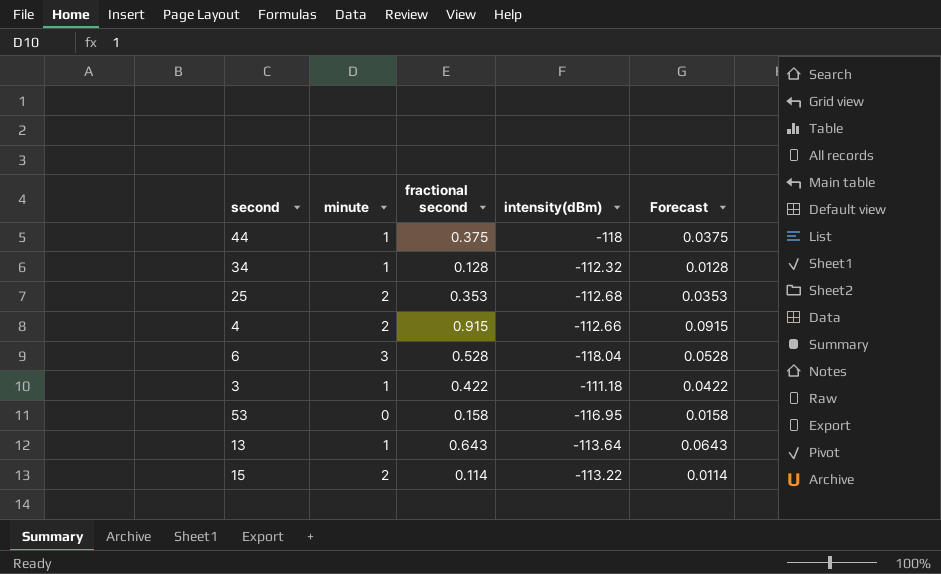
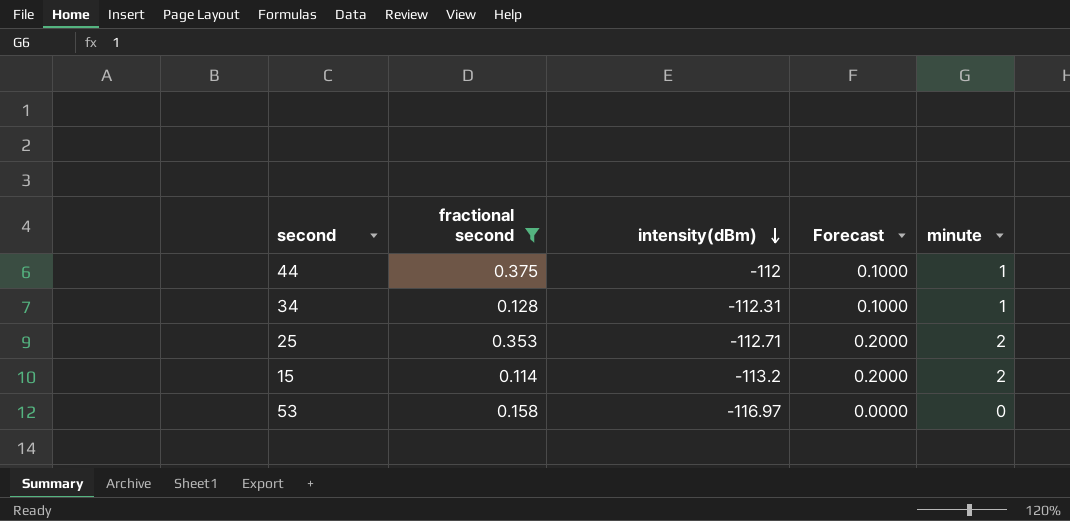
filter: none -> fractional second <= 0.375
row order: none -> intensity(dBm) descending
column Forecast | formula: [fractional second] * 0.1 -> [minute] * 0.1
column minute | position: 2 -> 5
44 | intensity(dBm): -118 -> -112
34 | intensity(dBm): -112.32 -> -112.31
25 | intensity(dBm): -112.68 -> -112.71
15 | intensity(dBm): -113.22 -> -113.2
53 | intensity(dBm): -116.95 -> -116.97

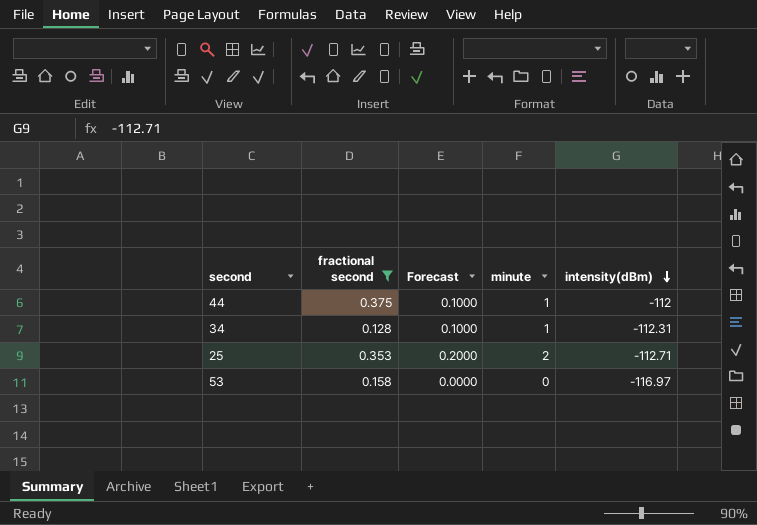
column intensity(dBm) | position: 3 -> 5
row 15: 0.114 | -113.2 | 0.2000 | 2 -> none

